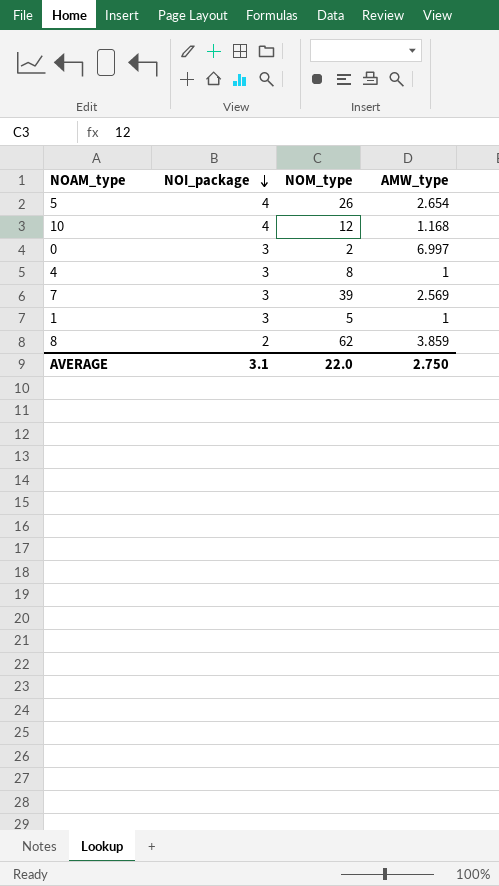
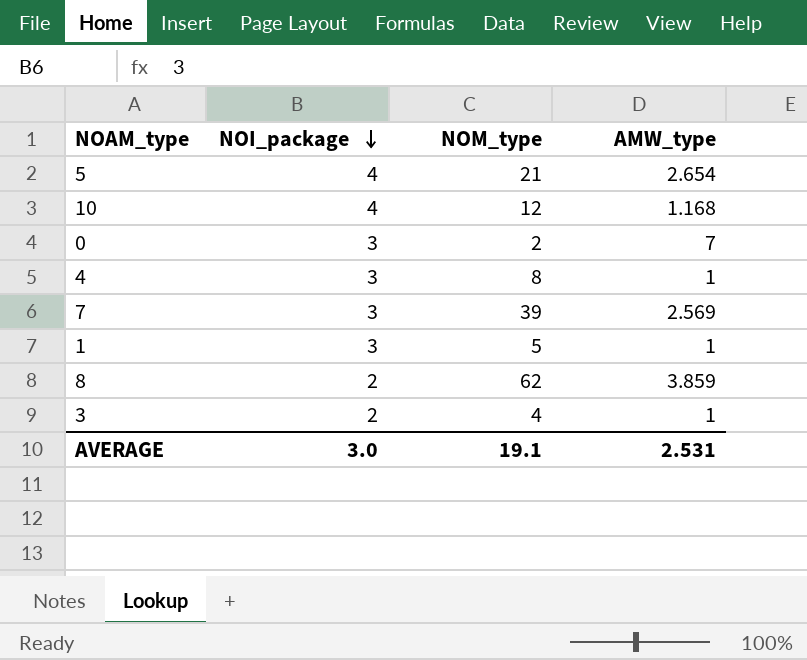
5 | NOM_type: 26 -> 21
0 | AMW_type: 6.997 -> 7
row 3: none -> 2 | 4 | 1
AVERAGE | NOI_package: 3.1 -> 3.0
AVERAGE | NOM_type: 22.0 -> 19.1
AVERAGE | AMW_type: 2.750 -> 2.531

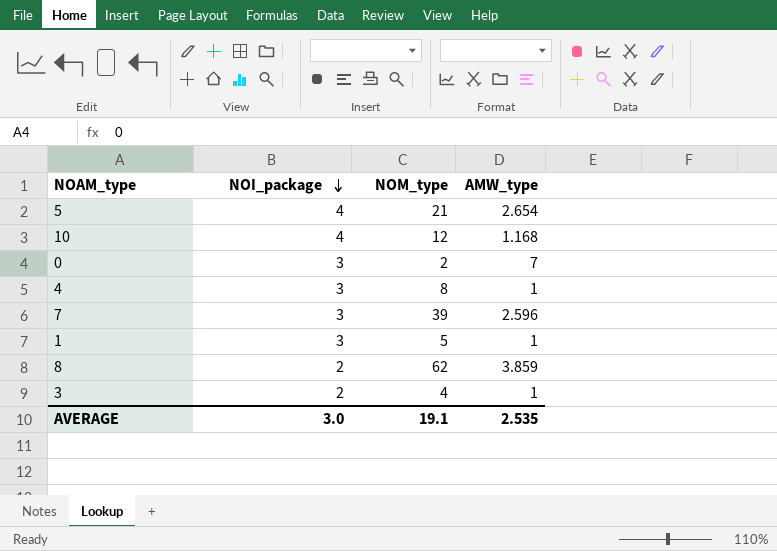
7 | AMW_type: 2.569 -> 2.596
AVERAGE | AMW_type: 2.531 -> 2.535

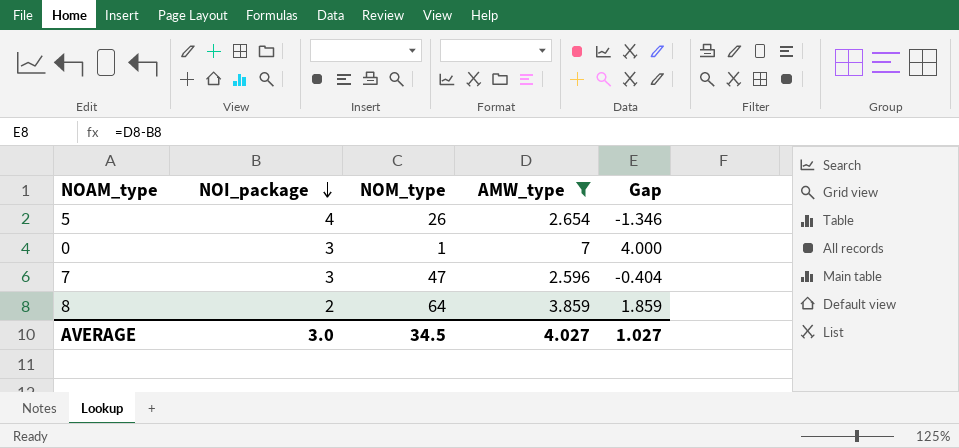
filter: none -> AMW_type >= 2.596
column Gap | formula: none -> [AMW_type] - [NOI_package]
5 | NOM_type: 21 -> 26
0 | NOM_type: 2 -> 1
7 | NOM_type: 39 -> 47
8 | NOM_type: 62 -> 64
AVERAGE | NOM_type: 19.1 -> 34.5
AVERAGE | AMW_type: 2.535 -> 4.027

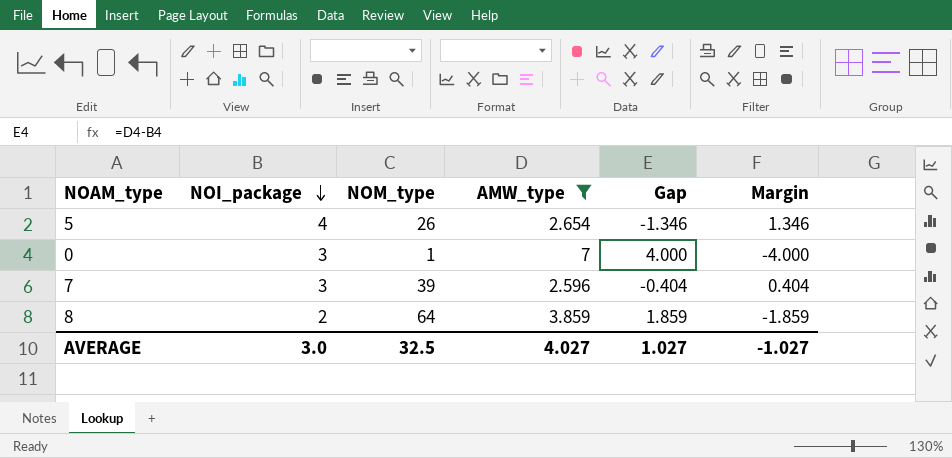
column Margin | formula: none -> [NOI_package] - [AMW_type]
7 | NOM_type: 47 -> 39
AVERAGE | NOM_type: 34.5 -> 32.5

